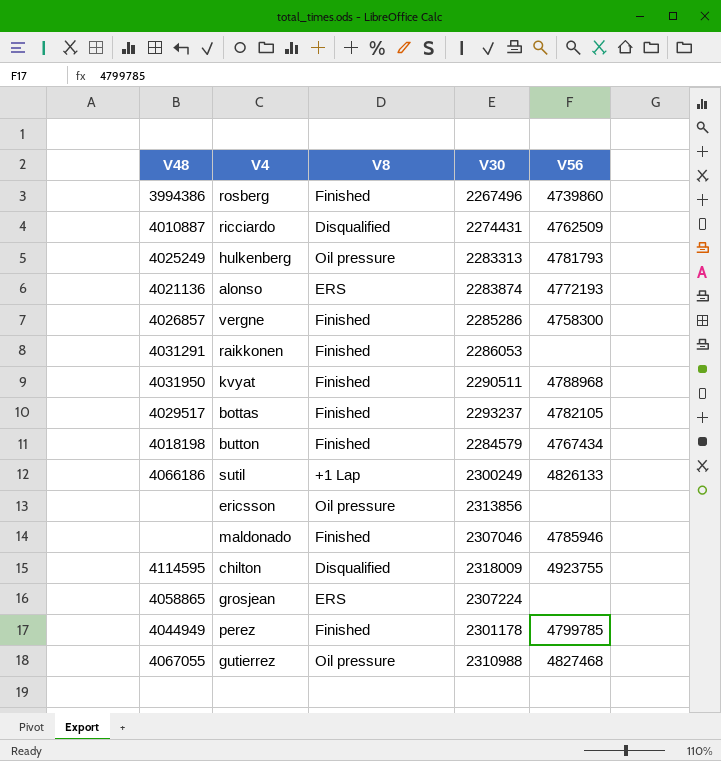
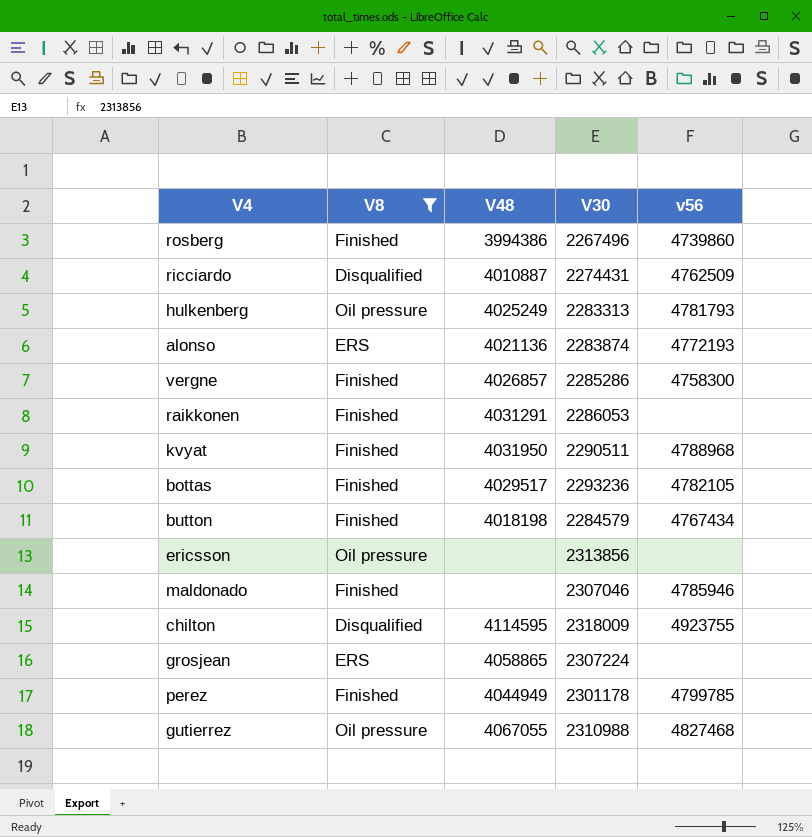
filter: none -> V8 != +1 Lap
column V48 | position: 1 -> 3
column name: V56 -> v56
bottas | V30: 2293237 -> 2293236

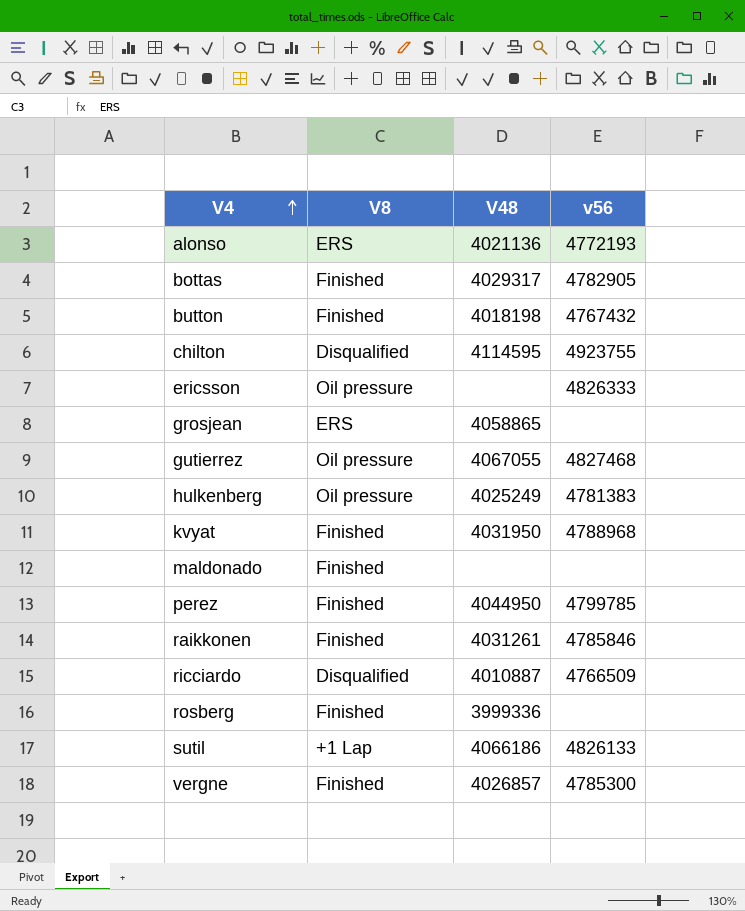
filter: V8 != +1 Lap -> none
row order: none -> V4 ascending
column V30 | position: 4 -> none
bottas | V48: 4029517 -> 4029317
bottas | v56: 4782105 -> 4782905
button | v56: 4767434 -> 4767432
ericsson | v56: none -> 4826333
hulkenberg | v56: 4781793 -> 4781383
maldonado | v56: 4785946 -> none
perez | V48: 4044949 -> 4044950
raikkonen | V48: 4031291 -> 4031261
raikkonen | v56: none -> 4785846
ricciardo | v56: 4762509 -> 4766509
rosberg | V48: 3994386 -> 3999336
rosberg | v56: 4739860 -> none
vergne | v56: 4758300 -> 4785300

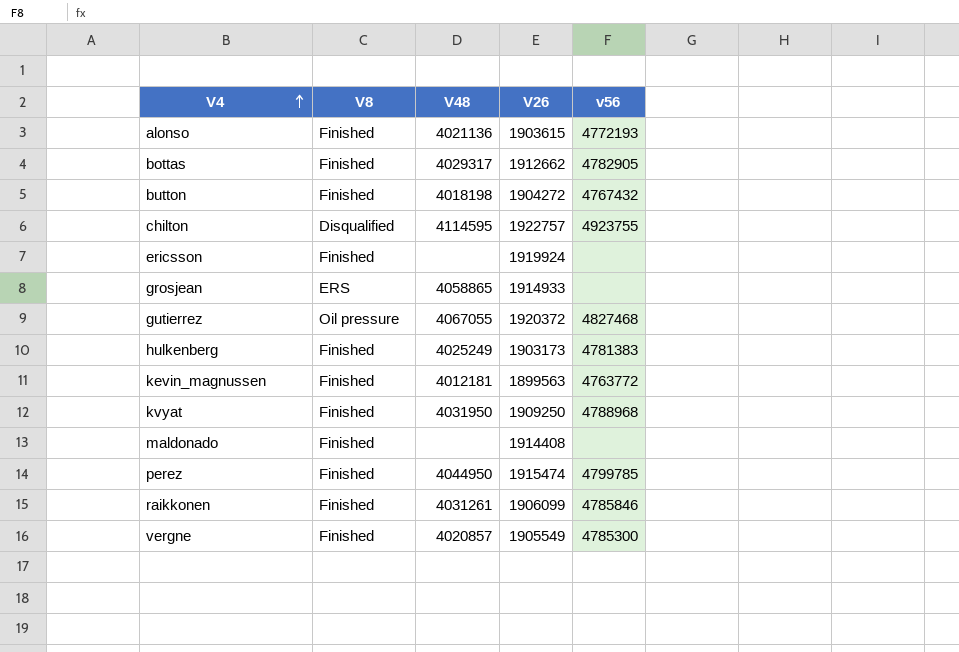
column V26 | position: none -> 4
row ricciardo: Disqualified | 4010887 | 4766509 -> none
row rosberg: Finished | 3999336 | none -> none
row sutil: +1 Lap | 4066186 | 4826133 -> none
alonso | V8: ERS -> Finished
ericsson | V8: Oil pressure -> Finished
ericsson | v56: 4826333 -> none
hulkenberg | V8: Oil pressure -> Finished
row kevin_magnussen: none -> Finished | 4012181 | 1899563 | 4763772
vergne | V48: 4026857 -> 4020857

